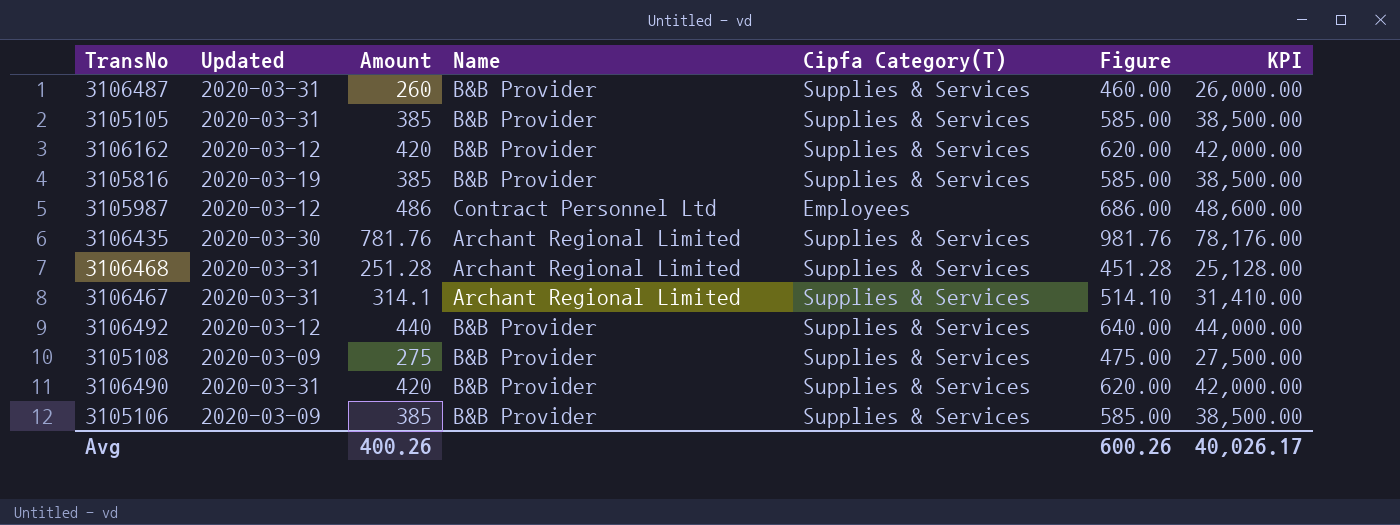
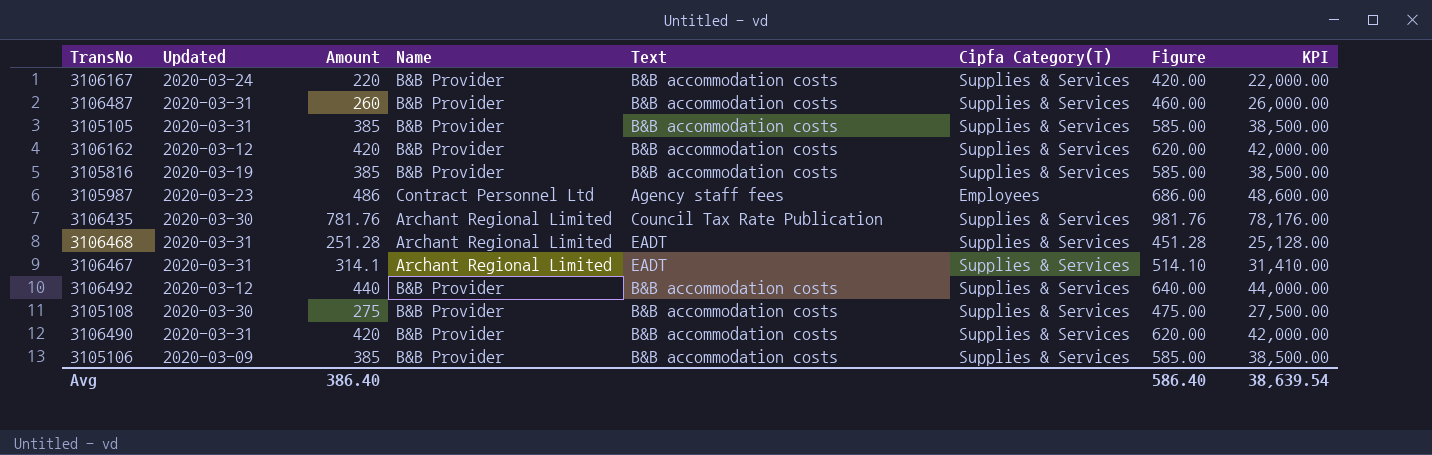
column Text | position: none -> 5
row 3106167: none -> 2020-03-24 | 220 | B&B Provider | B&B accommodation costs | Supplies & Services | 420.00 | 22,000.00
3105987 | Updated: 2020-03-12 -> 2020-03-23
3105108 | Updated: 2020-03-09 -> 2020-03-30
Avg | Amount: 400.26 -> 386.40
Avg | Figure: 600.26 -> 586.40
Avg | KPI: 40,026.17 -> 38,639.54

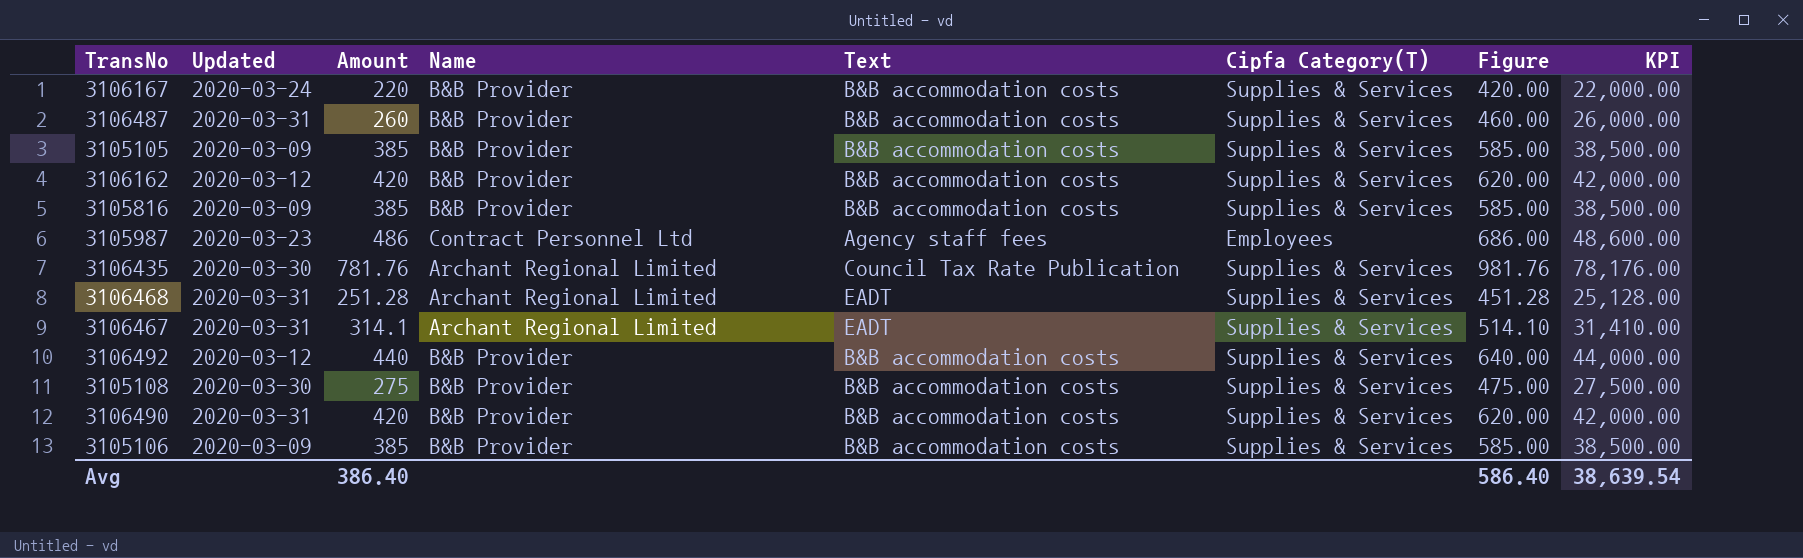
3105105 | Updated: 2020-03-31 -> 2020-03-09
3105816 | Updated: 2020-03-19 -> 2020-03-09

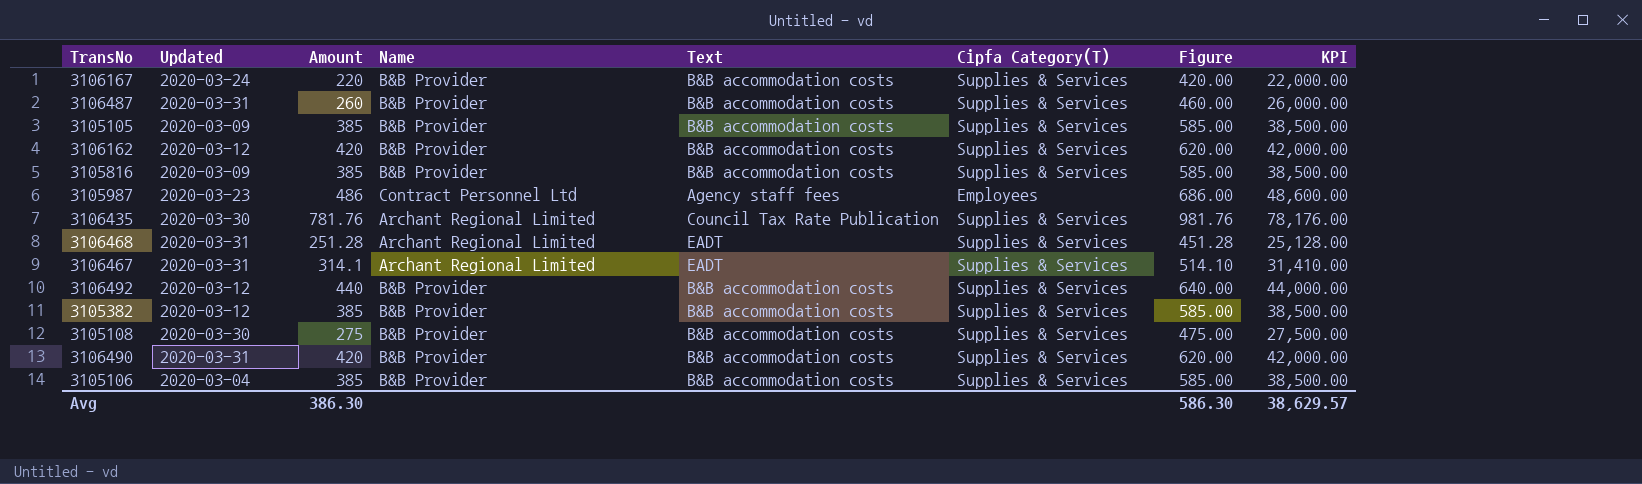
row 3105382: none -> 2020-03-12 | 385 | B&B Provider | B&B accommodation costs | Supplies & Services | 585.00 | 38,500.00
3105106 | Updated: 2020-03-09 -> 2020-03-04
Avg | Amount: 386.40 -> 386.30
Avg | Figure: 586.40 -> 586.30
Avg | KPI: 38,639.54 -> 38,629.57

